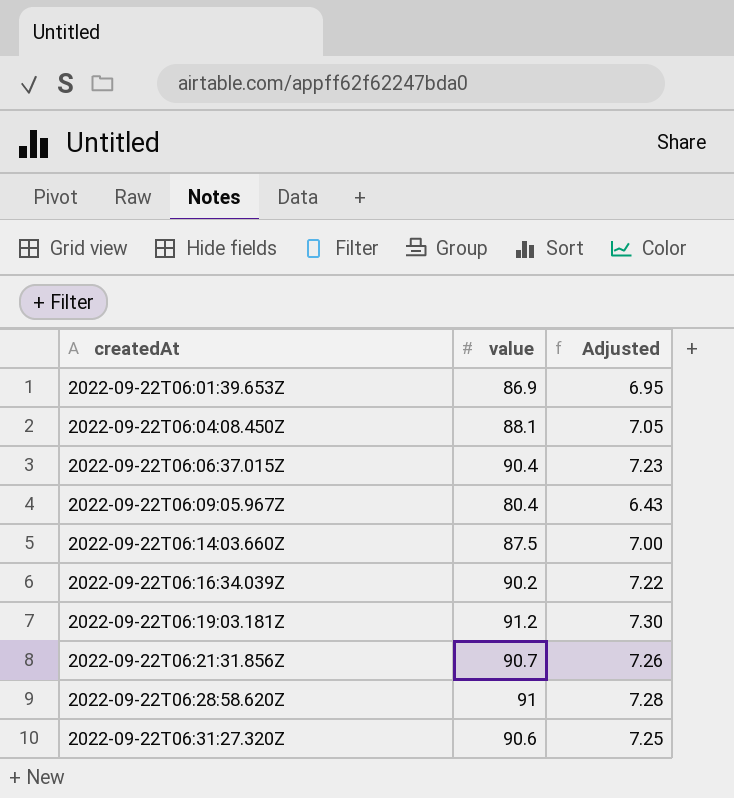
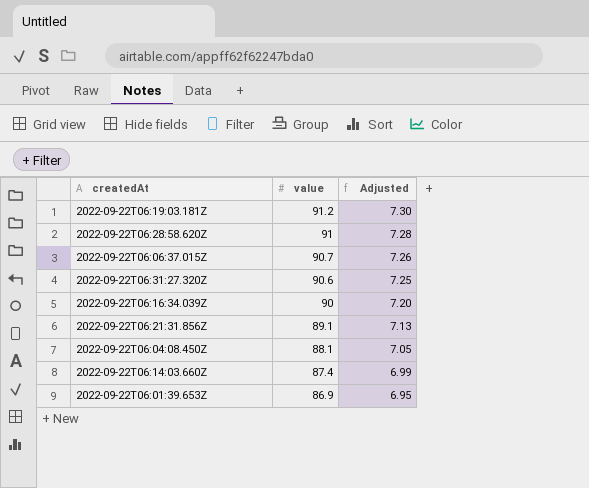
row order: createdAt ascending -> value descending
row 2022-09-22T06:09:05.967Z: 80.4 | 6.43 -> none
2022-09-22T06:06:37.015Z | value: 90.4 -> 90.7
2022-09-22T06:06:37.015Z | Adjusted: 7.23 -> 7.26
2022-09-22T06:16:34.039Z | value: 90.2 -> 90
2022-09-22T06:16:34.039Z | Adjusted: 7.22 -> 7.20
2022-09-22T06:21:31.856Z | value: 90.7 -> 89.1
2022-09-22T06:21:31.856Z | Adjusted: 7.26 -> 7.13
2022-09-22T06:14:03.660Z | value: 87.5 -> 87.4
2022-09-22T06:14:03.660Z | Adjusted: 7.00 -> 6.99

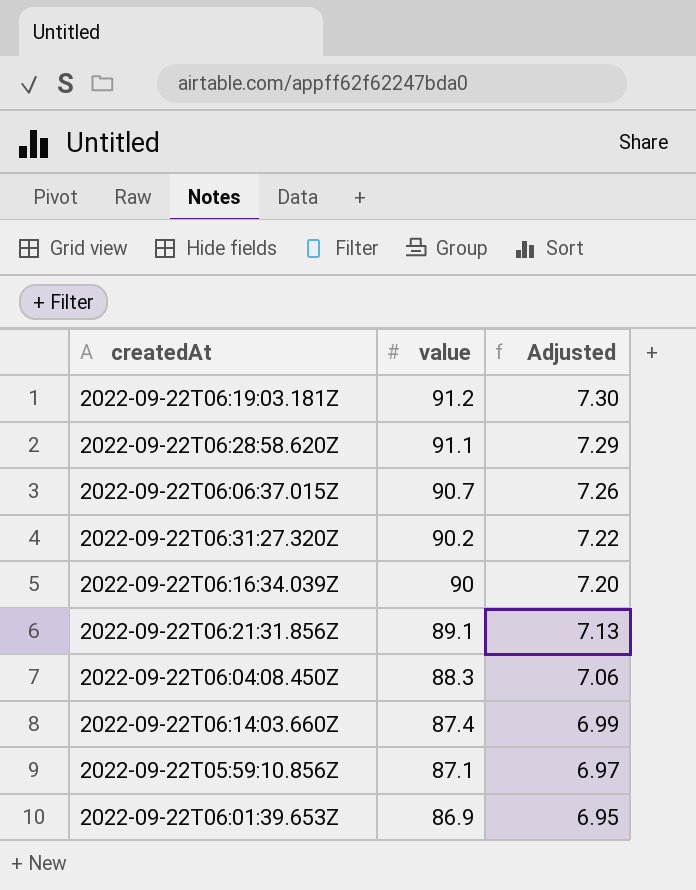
2022-09-22T06:28:58.620Z | value: 91 -> 91.1
2022-09-22T06:28:58.620Z | Adjusted: 7.28 -> 7.29
2022-09-22T06:31:27.320Z | value: 90.6 -> 90.2
2022-09-22T06:31:27.320Z | Adjusted: 7.25 -> 7.22
2022-09-22T06:04:08.450Z | value: 88.1 -> 88.3
2022-09-22T06:04:08.450Z | Adjusted: 7.05 -> 7.06
row 2022-09-22T05:59:10.856Z: none -> 87.1 | 6.97

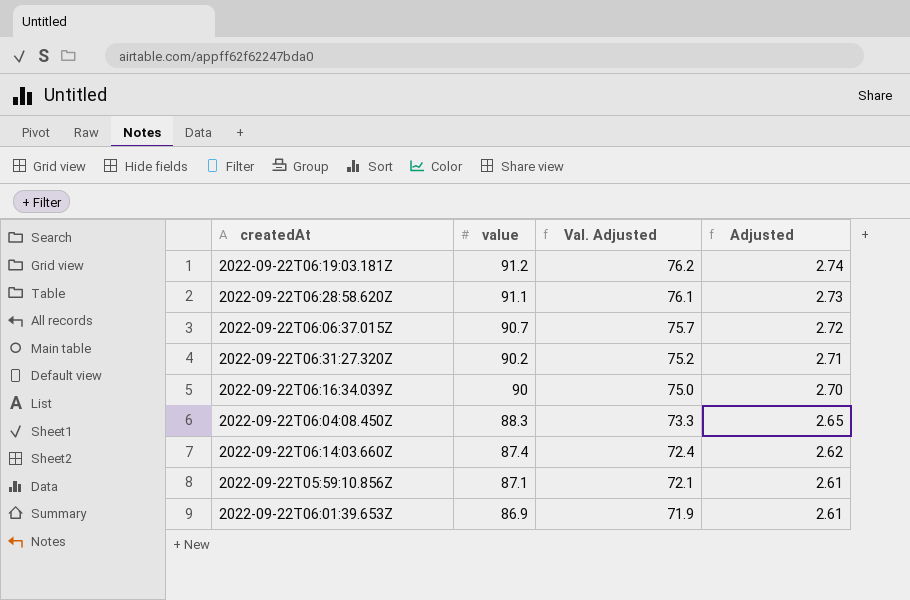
column Val. Adjusted | formula: none -> [value] - 15
column Adjusted | formula: [value] * 0.08 -> [value] * 0.03
row 2022-09-22T06:21:31.856Z: 89.1 | 7.13 -> none

